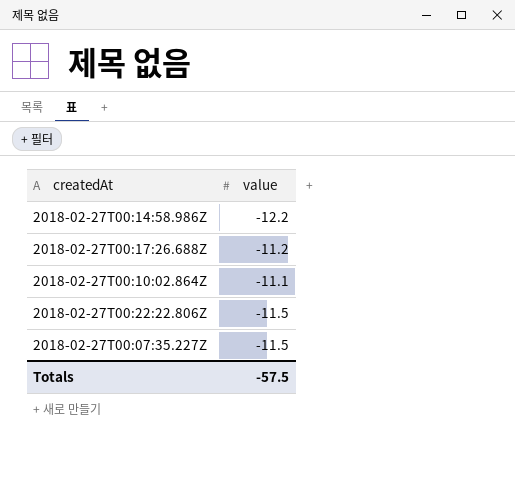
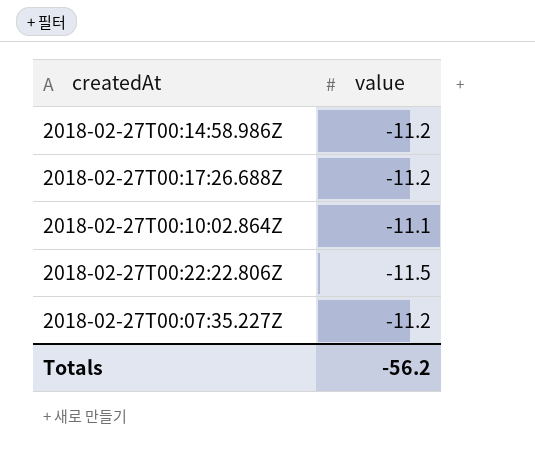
2018-02-27T00:14:58.986Z | value: -12.2 -> -11.2
2018-02-27T00:07:35.227Z | value: -11.5 -> -11.2
Totals | value: -57.5 -> -56.2

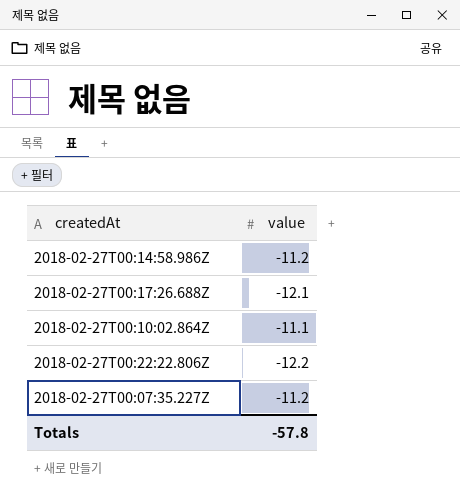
2018-02-27T00:17:26.688Z | value: -11.2 -> -12.1
2018-02-27T00:22:22.806Z | value: -11.5 -> -12.2
Totals | value: -56.2 -> -57.8

